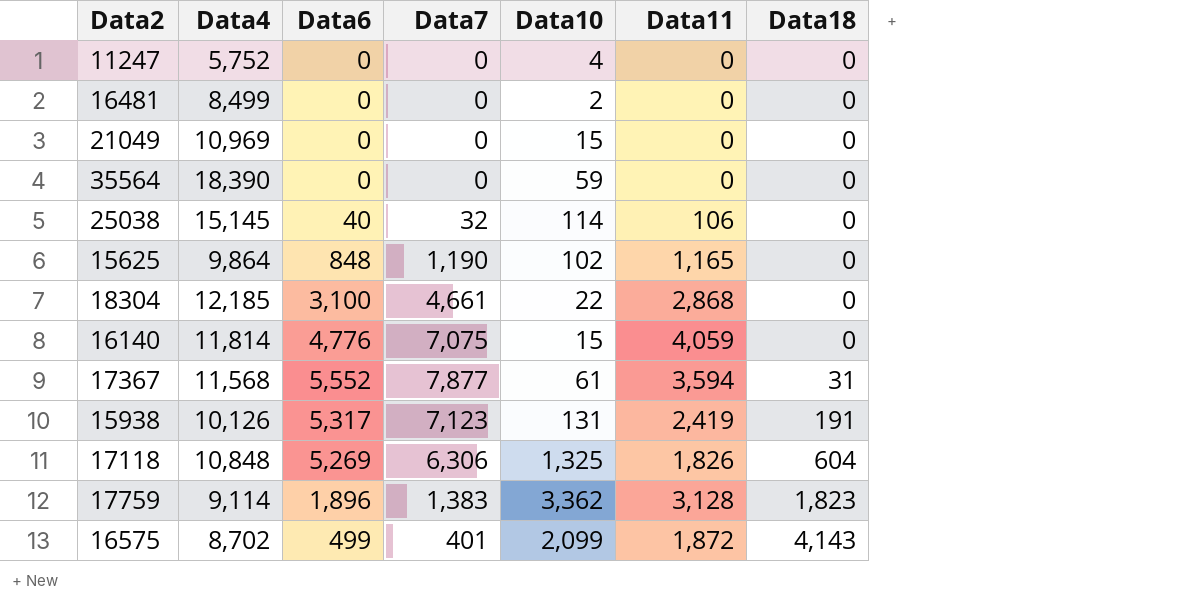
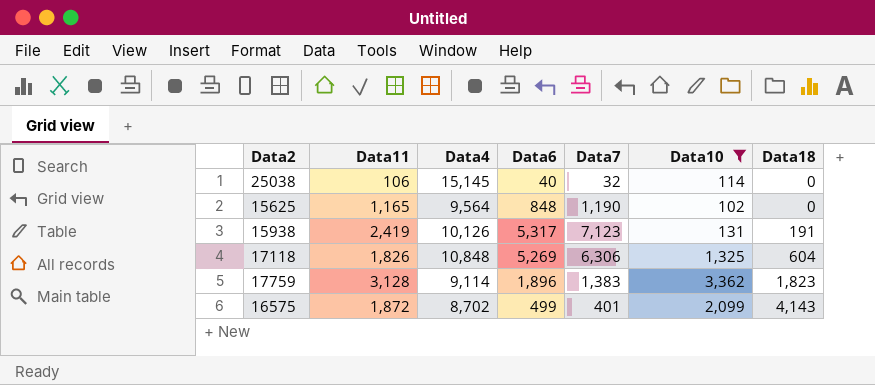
filter: none -> Data10 >= 102
column Data11 | position: 6 -> 2
15625 | Data4: 9,864 -> 9,564

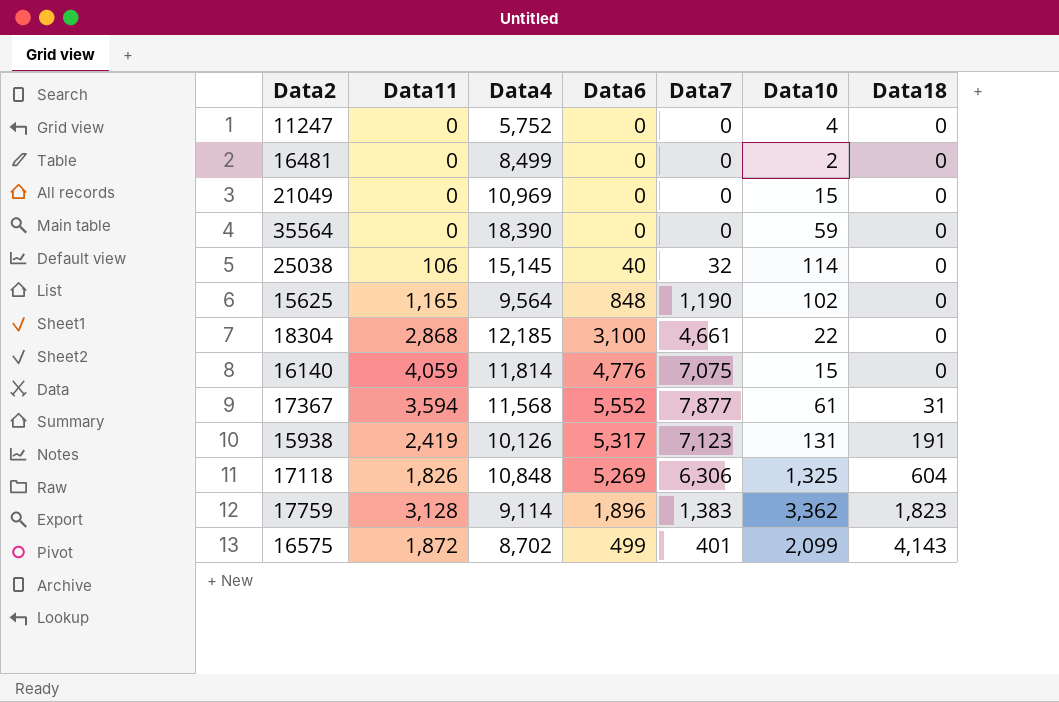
filter: Data10 >= 102 -> none

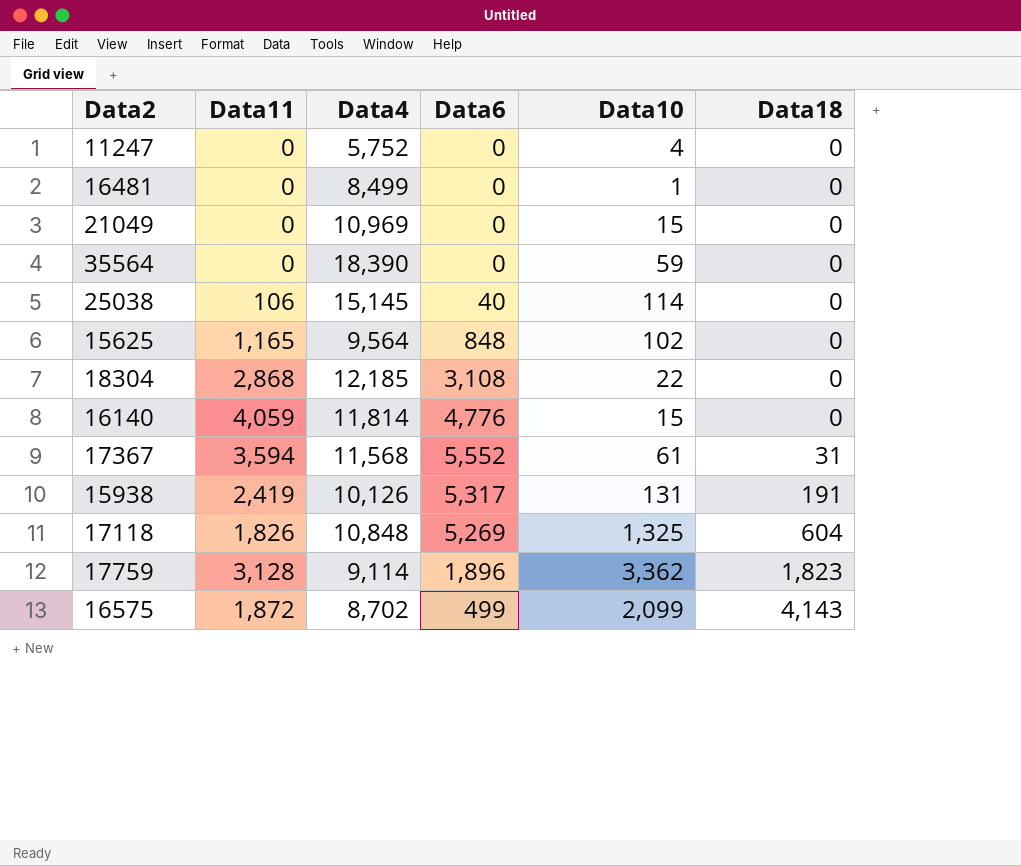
column Data7 | position: 5 -> none
16481 | Data10: 2 -> 1
18304 | Data6: 3,100 -> 3,108

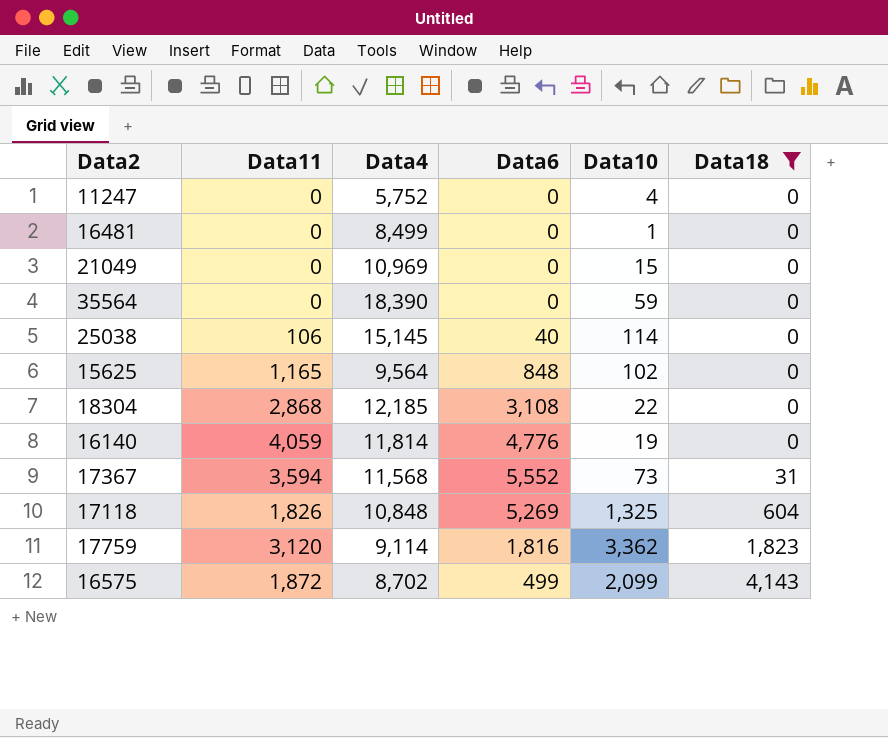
filter: none -> Data18 != 191
16140 | Data10: 15 -> 19
17367 | Data10: 61 -> 73
17759 | Data11: 3,128 -> 3,120
17759 | Data6: 1,896 -> 1,816

